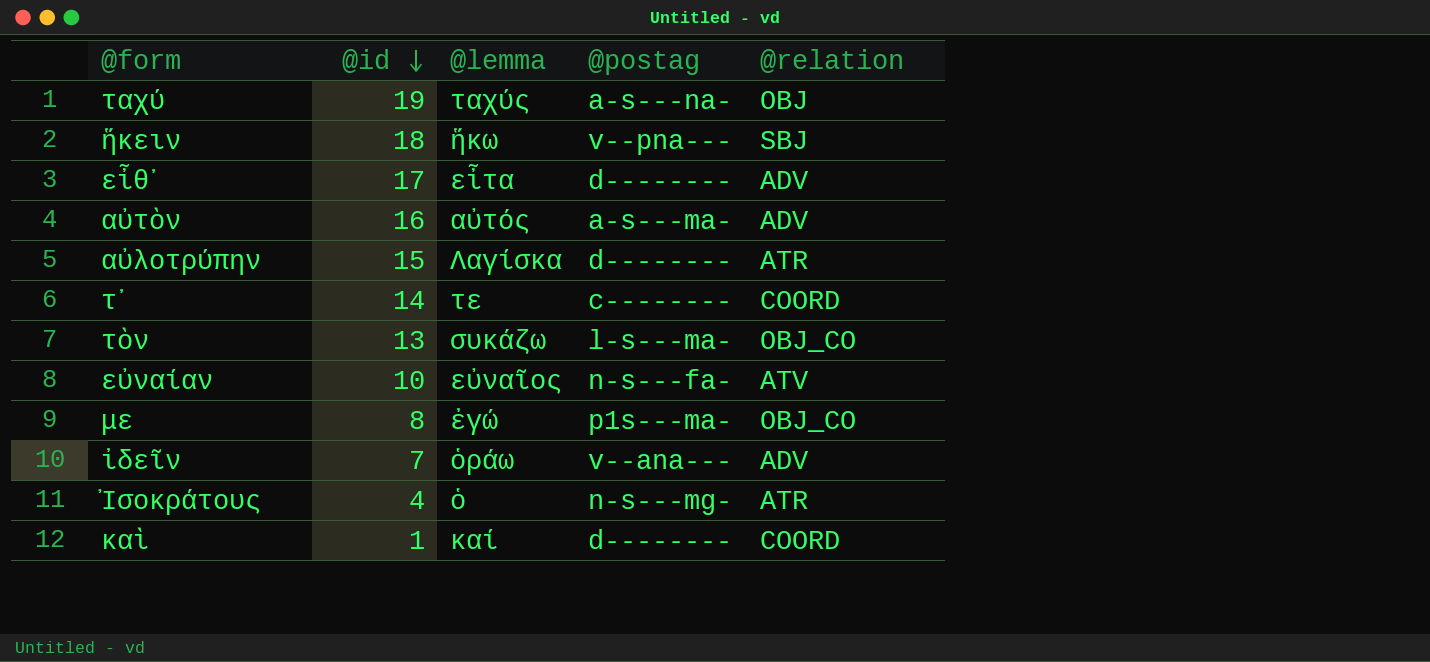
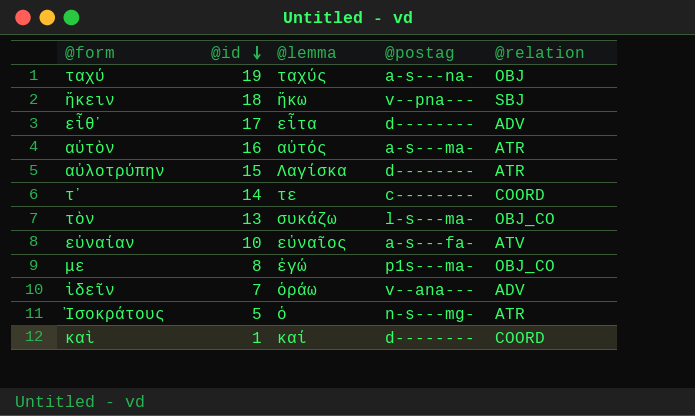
αὐτὸν | @relation: ADV -> ATR
εὐναίαν | @postag: n-s---fa- -> a-s---fa-
Ἰσοκράτους | @id: 4 -> 5

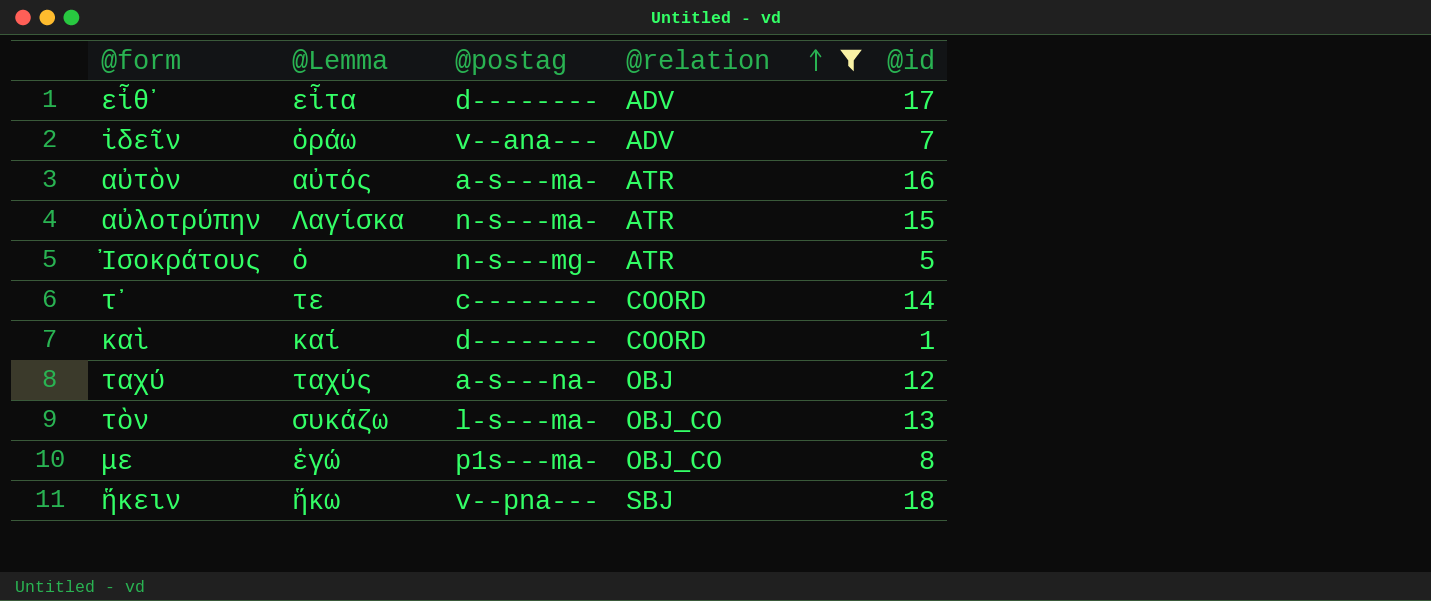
filter: none -> @relation != ATV
row order: @id descending -> @relation ascending
column name: @lemma -> @Lemma
column @id | position: 2 -> 5
αὐλοτρύπην | @postag: d-------- -> n-s---ma-
ταχύ | @id: 19 -> 12

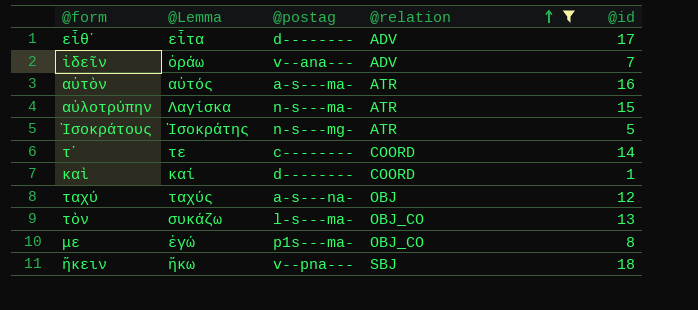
Ἰσοκράτους | @Lemma: ὁ -> Ἰσοκράτης

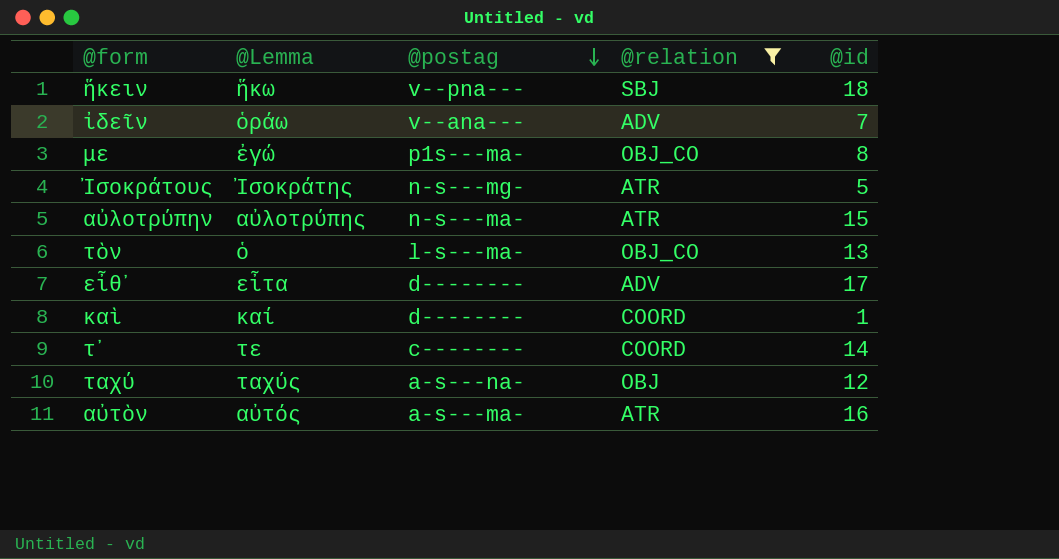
row order: @relation ascending -> @postag descending
αὐλοτρύπην | @Lemma: Λαγίσκα -> αὐλοτρύπης
τὸν | @Lemma: συκάζω -> ὁ

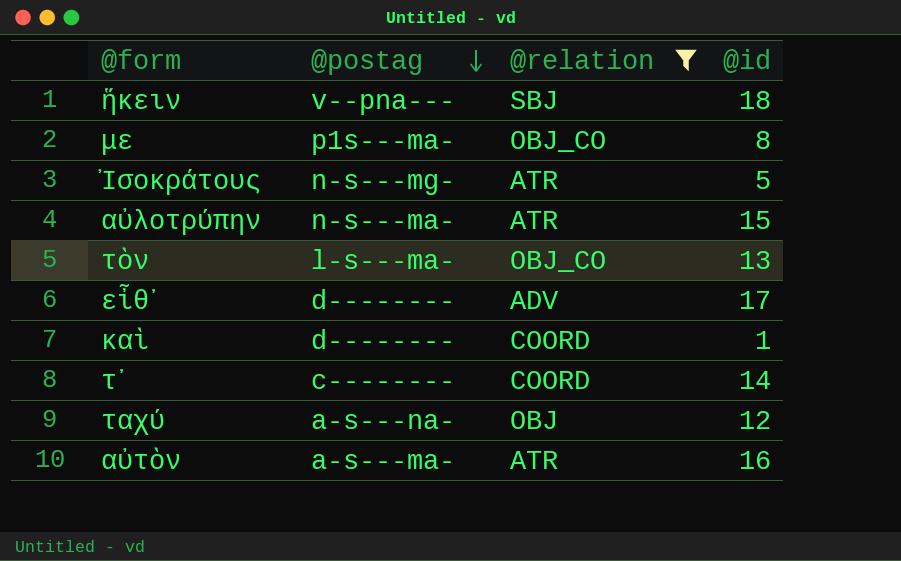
column @Lemma | position: 2 -> none
row ἰδεῖν: ὁράω | v--ana--- | ADV | 7 -> none

